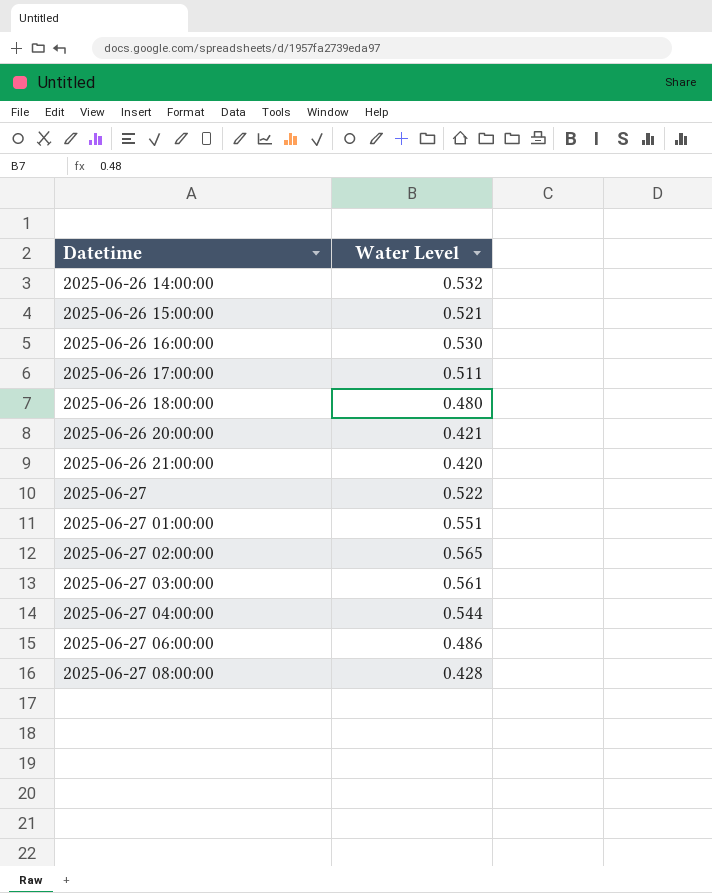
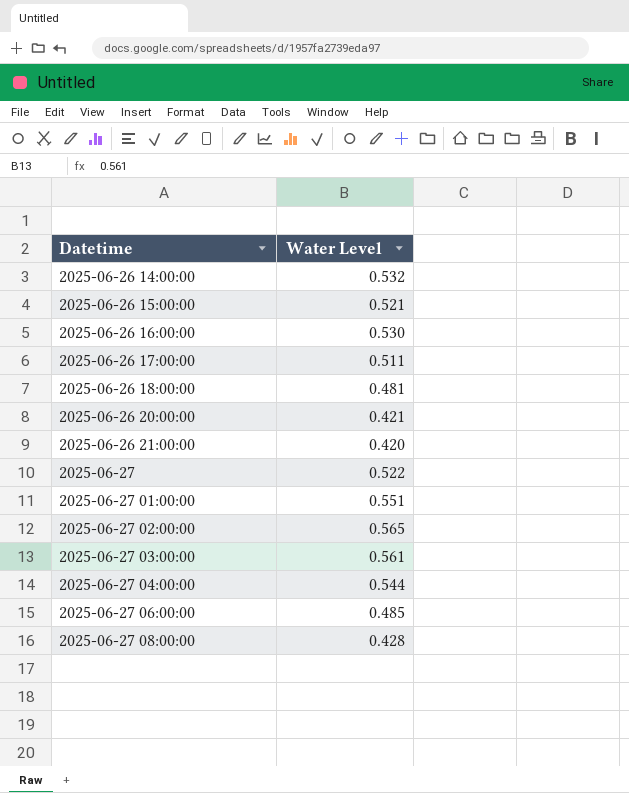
2025-06-26 18:00:00 | Water Level: 0.480 -> 0.481
2025-06-27 06:00:00 | Water Level: 0.486 -> 0.485

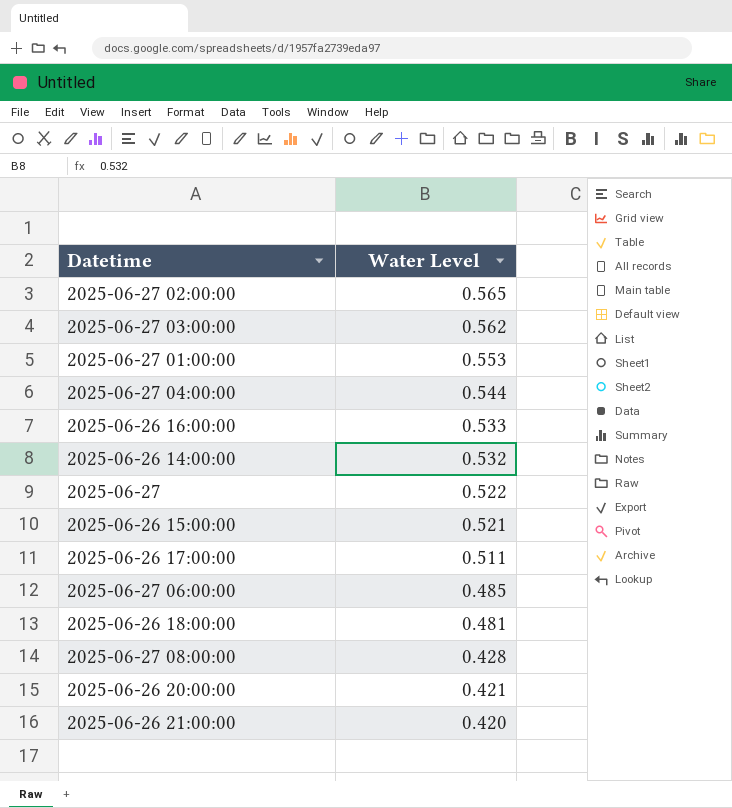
row order: Datetime ascending -> Water Level descending
2025-06-27 03:00:00 | Water Level: 0.561 -> 0.562
2025-06-27 01:00:00 | Water Level: 0.551 -> 0.553
2025-06-26 16:00:00 | Water Level: 0.530 -> 0.533

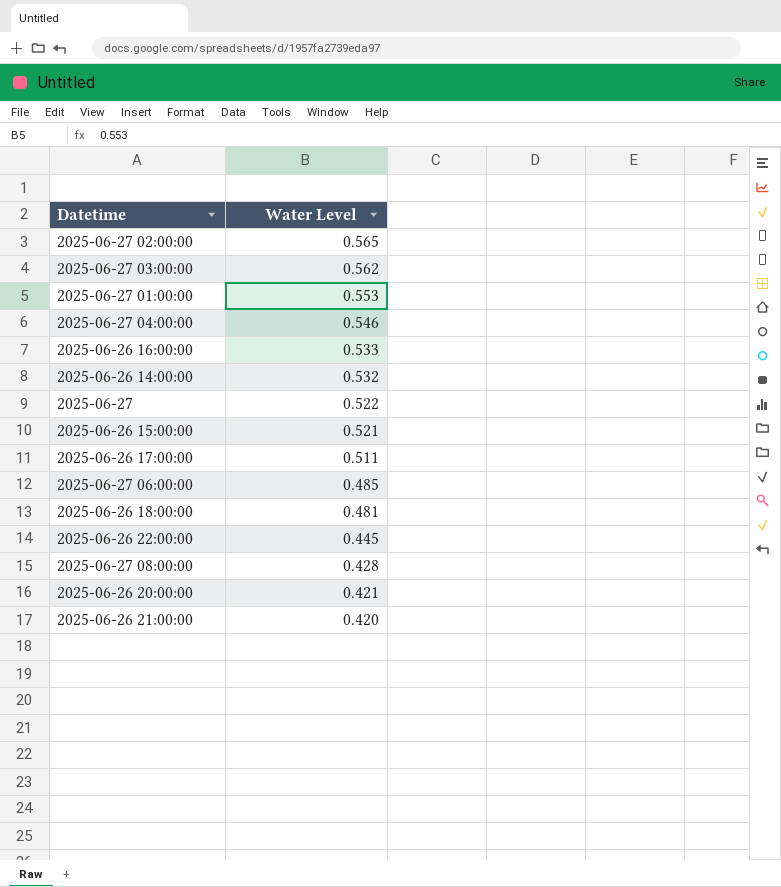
2025-06-27 04:00:00 | Water Level: 0.544 -> 0.546
row 2025-06-26 22:00:00: none -> 0.445

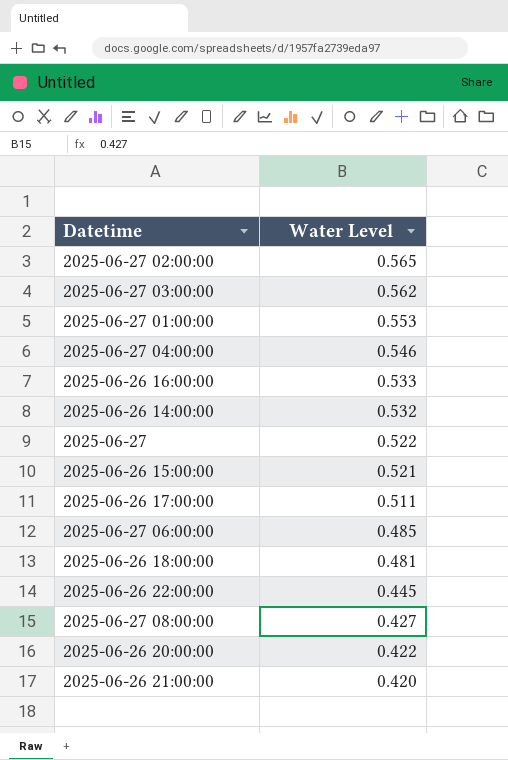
2025-06-27 08:00:00 | Water Level: 0.428 -> 0.427
2025-06-26 20:00:00 | Water Level: 0.421 -> 0.422

